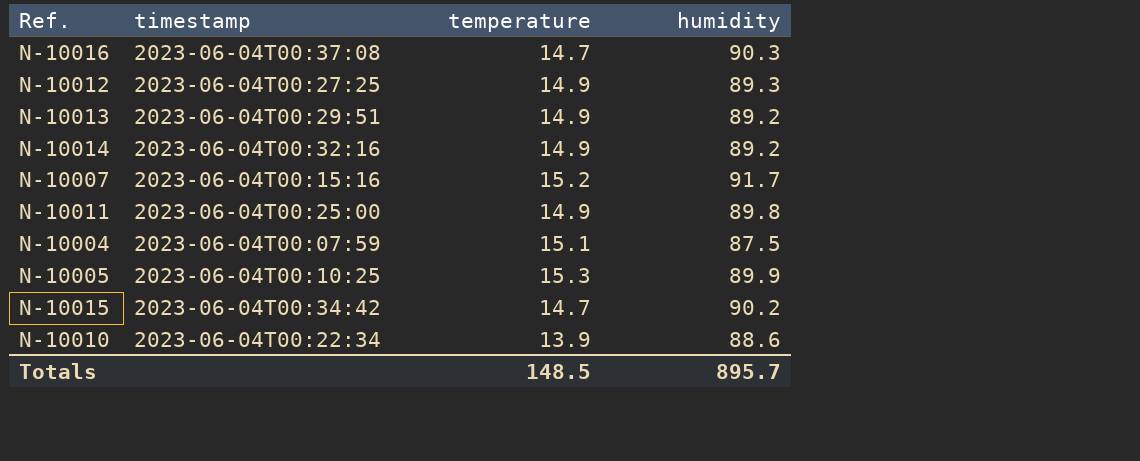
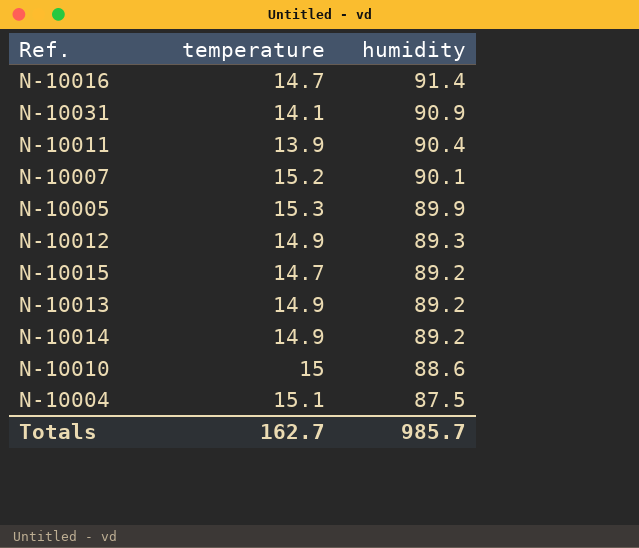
row order: none -> humidity descending
column timestamp | position: 2 -> none
N-10016 | humidity: 90.3 -> 91.4
row N-10031: none -> 14.1 | 90.9
N-10011 | temperature: 14.9 -> 13.9
N-10011 | humidity: 89.8 -> 90.4
N-10007 | humidity: 91.7 -> 90.1
N-10015 | humidity: 90.2 -> 89.2
N-10010 | temperature: 13.9 -> 15
Totals | temperature: 148.5 -> 162.7
Totals | humidity: 895.7 -> 985.7

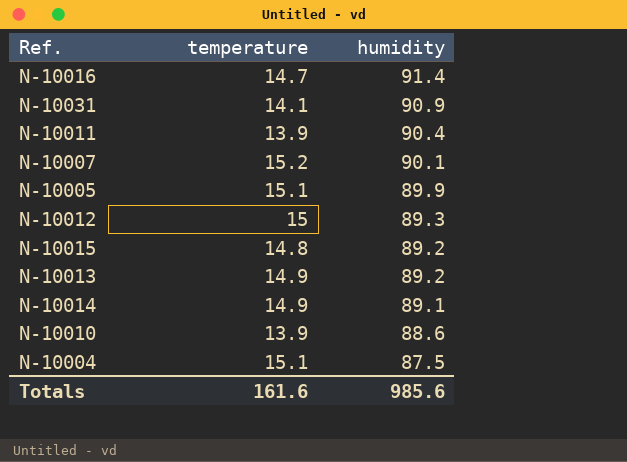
N-10005 | temperature: 15.3 -> 15.1
N-10012 | temperature: 14.9 -> 15
N-10015 | temperature: 14.7 -> 14.8
N-10014 | humidity: 89.2 -> 89.1
N-10010 | temperature: 15 -> 13.9
Totals | temperature: 162.7 -> 161.6
Totals | humidity: 985.7 -> 985.6

